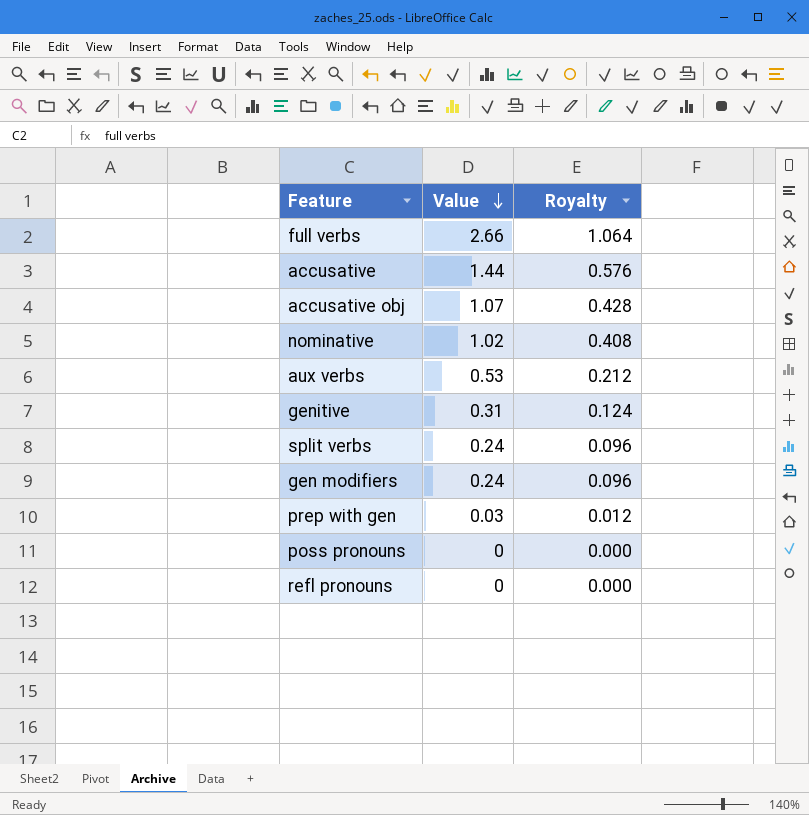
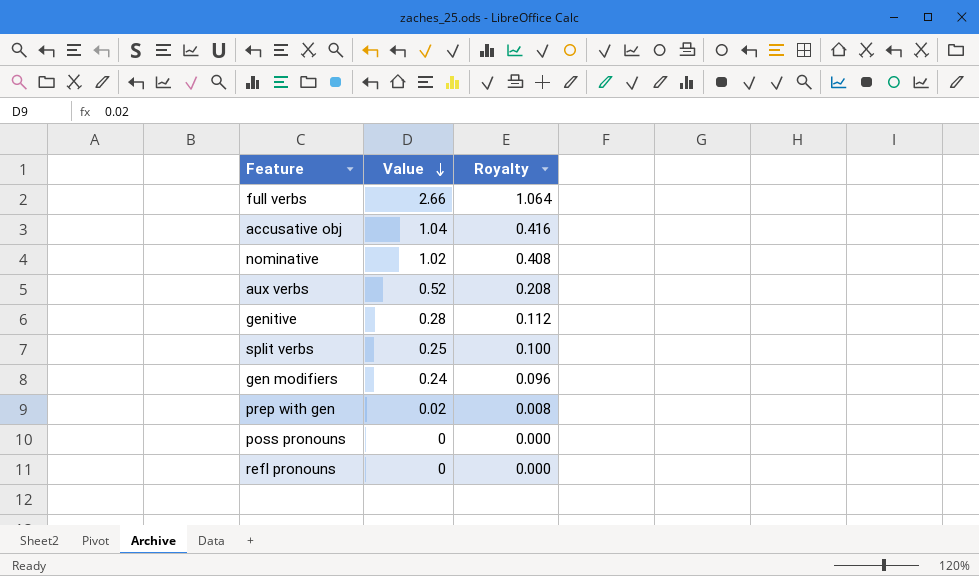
row accusative: 1.44 | 0.576 -> none
accusative obj | Value: 1.07 -> 1.04
accusative obj | Royalty: 0.428 -> 0.416
aux verbs | Value: 0.53 -> 0.52
aux verbs | Royalty: 0.212 -> 0.208
genitive | Value: 0.31 -> 0.28
genitive | Royalty: 0.124 -> 0.112
split verbs | Value: 0.24 -> 0.25
split verbs | Royalty: 0.096 -> 0.100
prep with gen | Value: 0.03 -> 0.02
prep with gen | Royalty: 0.012 -> 0.008

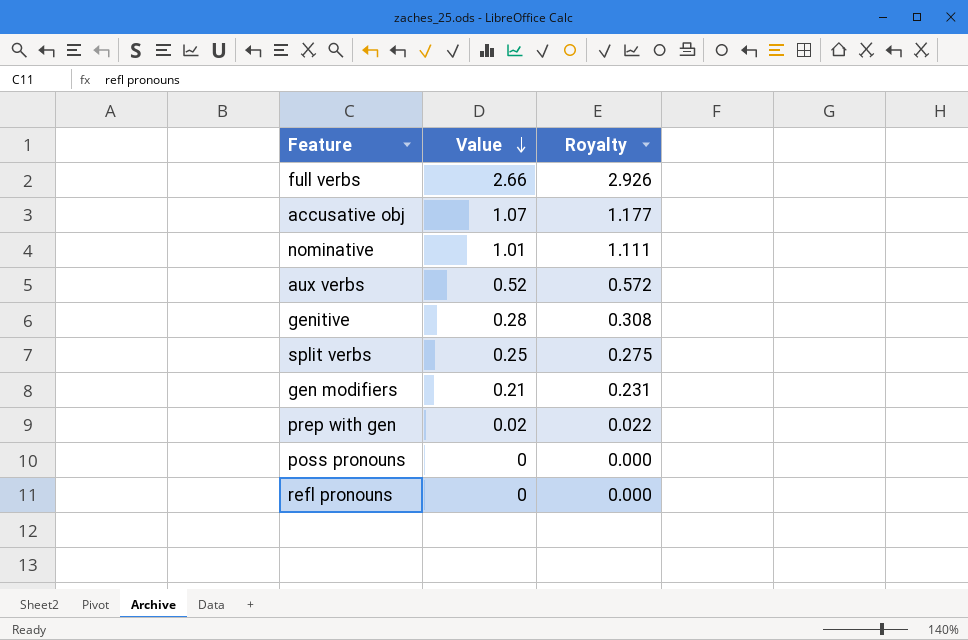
column Royalty | formula: [Value] * 0.4 -> [Value] * 1.1
accusative obj | Value: 1.04 -> 1.07
nominative | Value: 1.02 -> 1.01
gen modifiers | Value: 0.24 -> 0.21

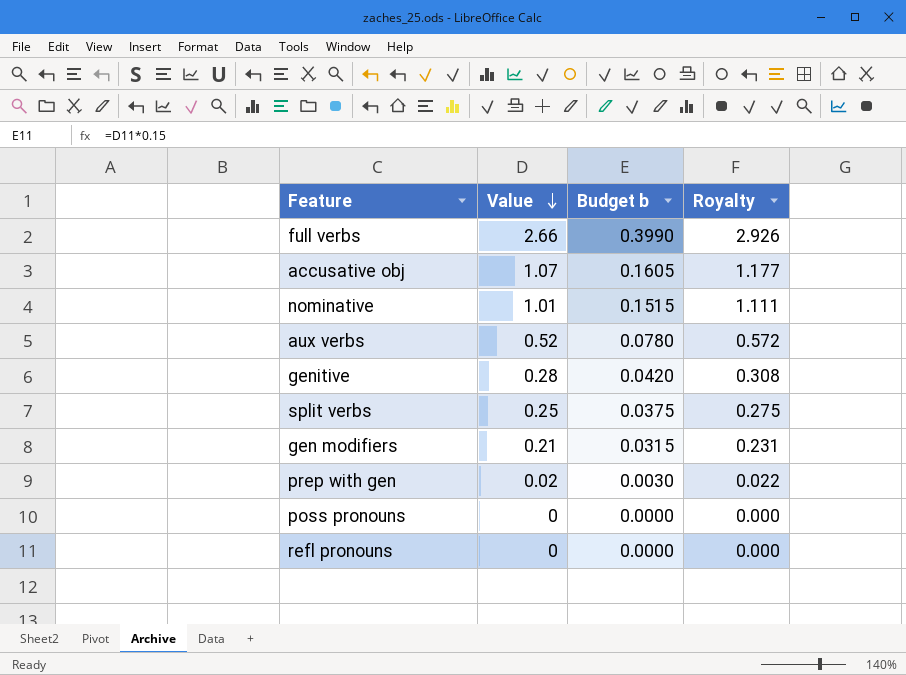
column Budget b | formula: none -> [Value] * 0.15

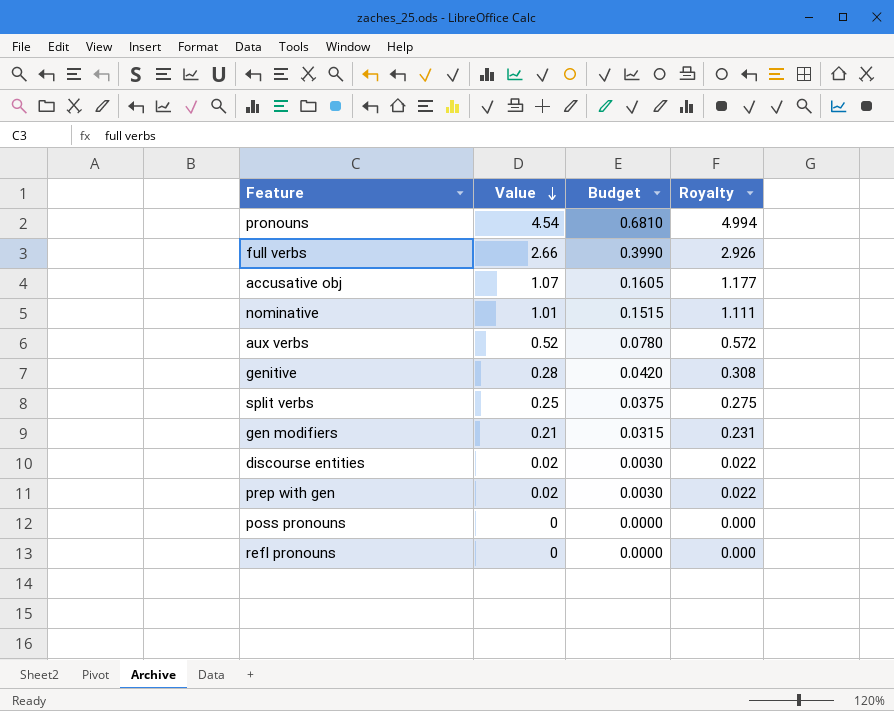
column name: Budget b -> Budget
row pronouns: none -> 4.54 | 0.6810 | 4.994
row discourse entities: none -> 0.02 | 0.0030 | 0.022

